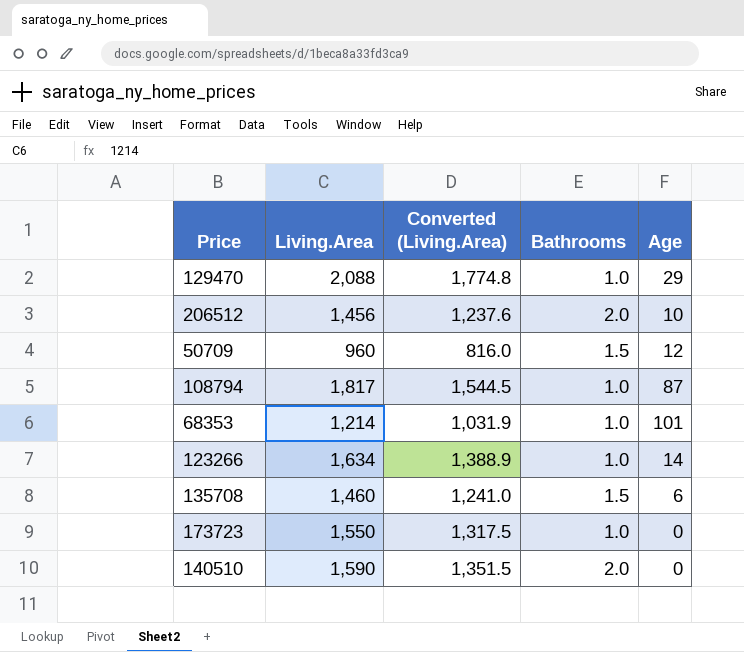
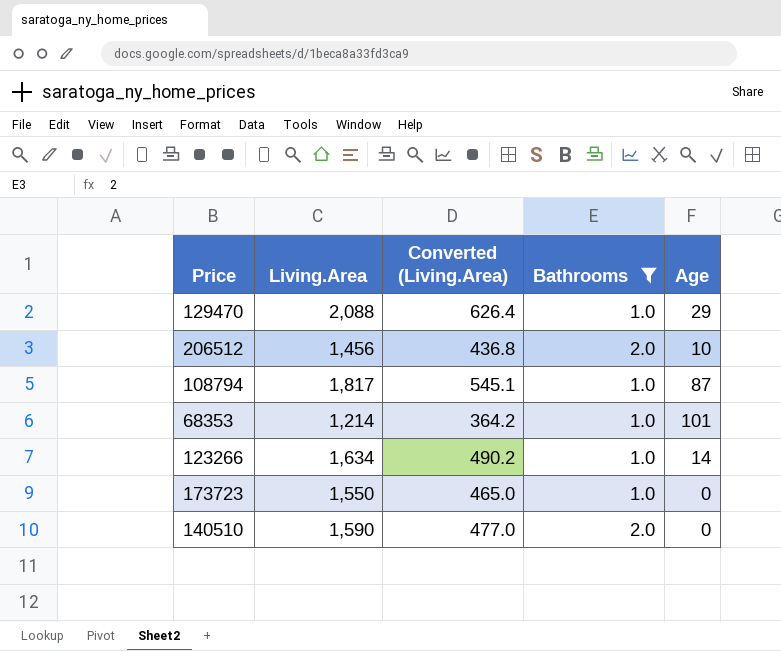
filter: none -> Bathrooms != 1.5
column Converted (Living.Area) | formula: [Living.Area] * 0.85 -> [Living.Area] * 0.3

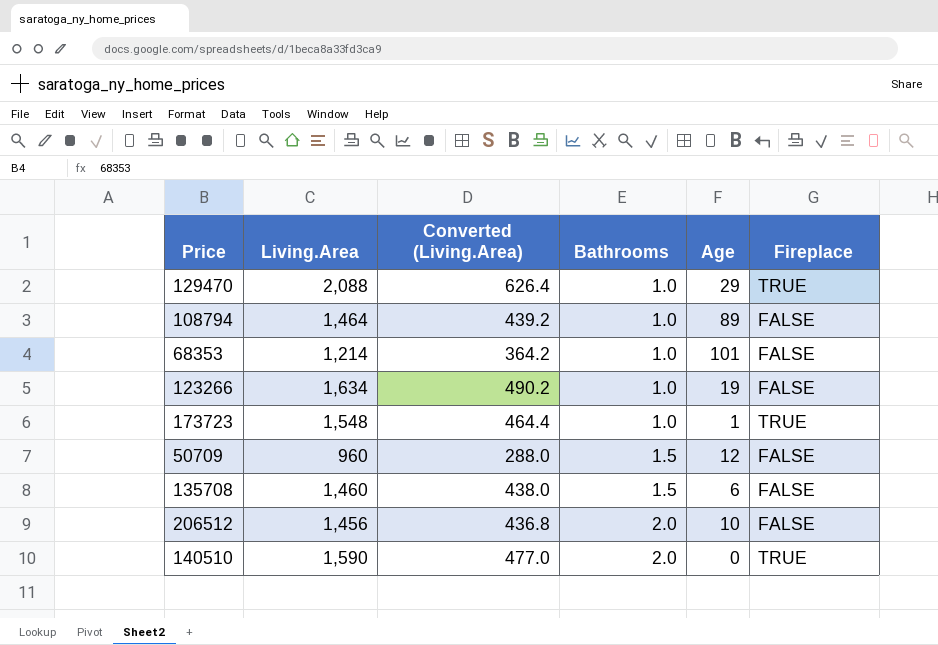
filter: Bathrooms != 1.5 -> none
row order: none -> Bathrooms ascending
column Fireplace | position: none -> 6
108794 | Living.Area: 1,817 -> 1,464
108794 | Converted (Living.Area): 545.1 -> 439.2
108794 | Age: 87 -> 89
123266 | Age: 14 -> 19
173723 | Living.Area: 1,550 -> 1,548
173723 | Converted (Living.Area): 465.0 -> 464.4
173723 | Age: 0 -> 1

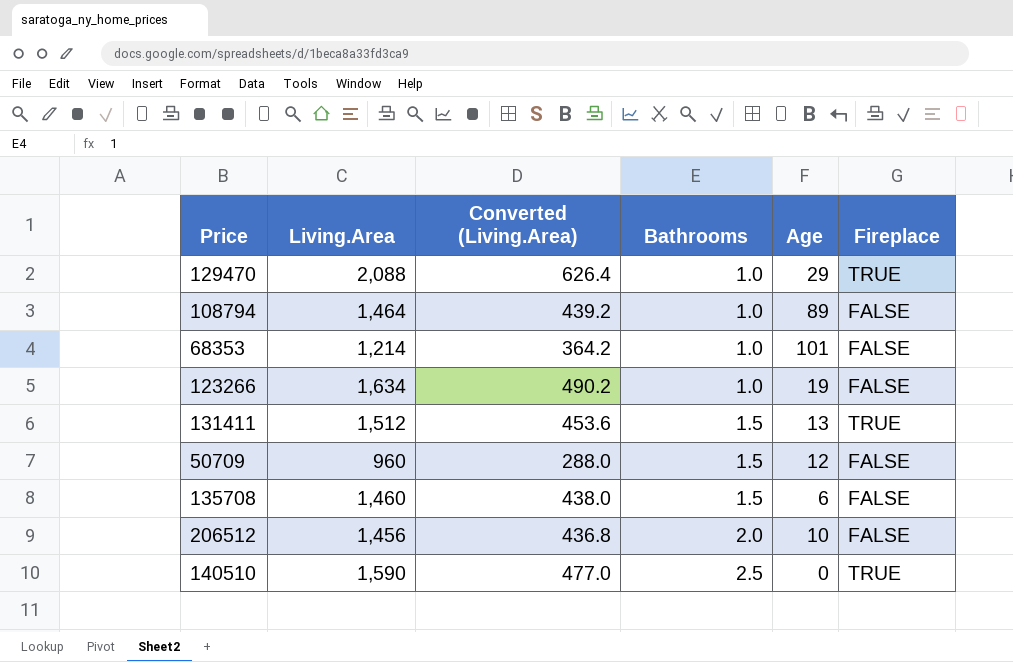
row 173723: 1,548 | 464.4 | 1.0 | 1 | TRUE -> none
row 131411: none -> 1,512 | 453.6 | 1.5 | 13 | TRUE
140510 | Bathrooms: 2.0 -> 2.5

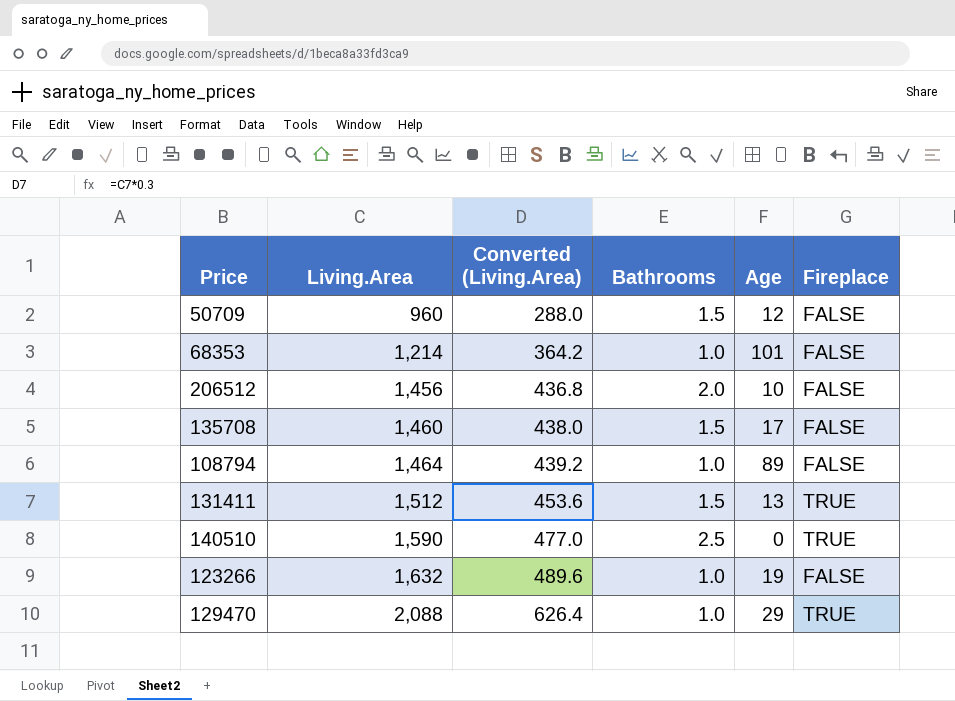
row order: Bathrooms ascending -> Living.Area ascending
135708 | Age: 6 -> 17
123266 | Living.Area: 1,634 -> 1,632
123266 | Converted (Living.Area): 490.2 -> 489.6

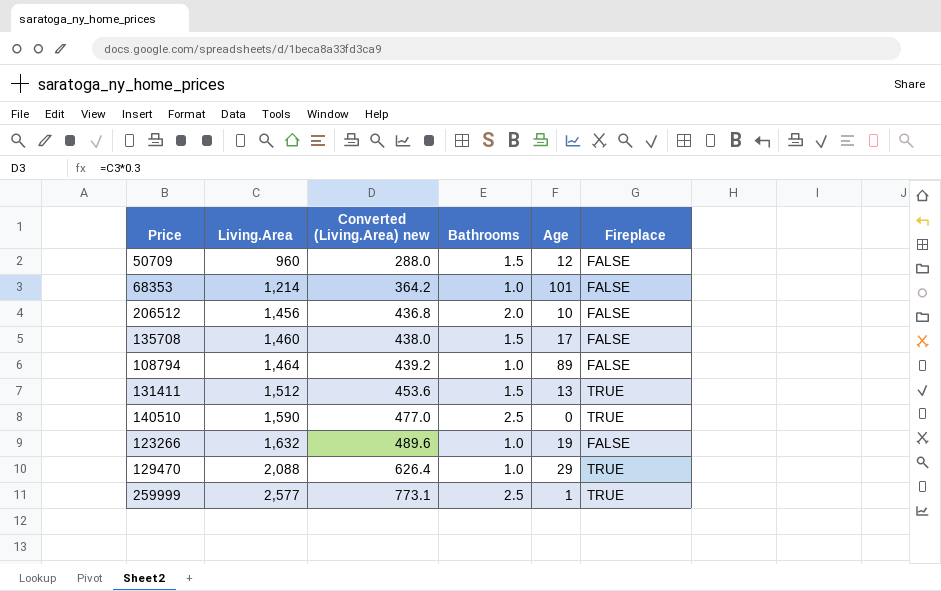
column name: Converted (Living.Area) -> Converted (Living.Area) new
row 259999: none -> 2,577 | 773.1 | 2.5 | 1 | TRUE

